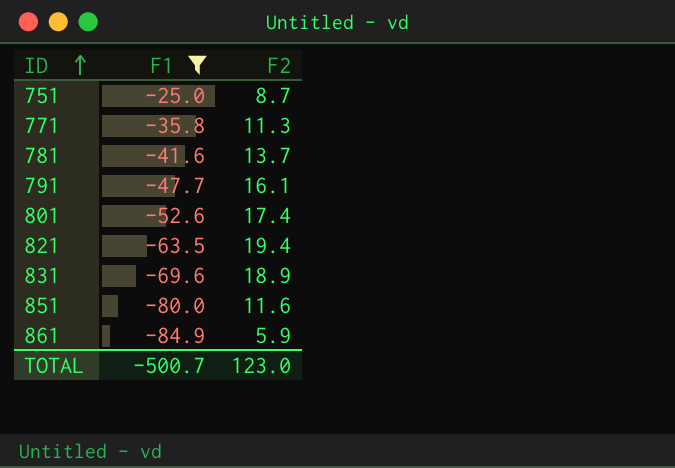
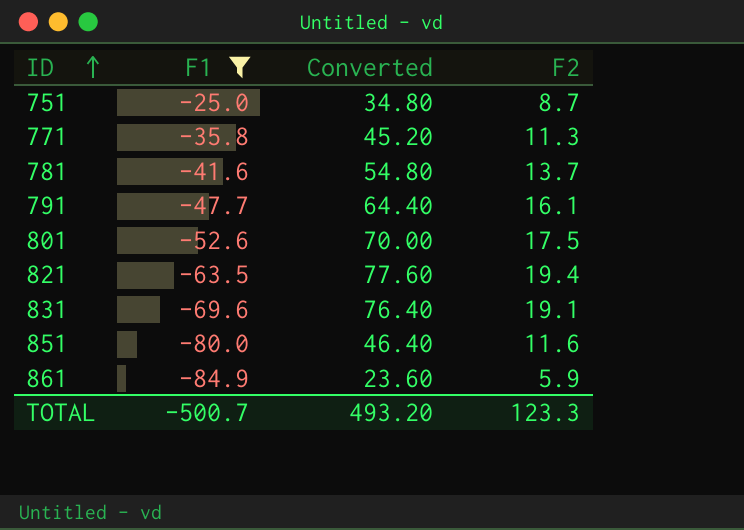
column Converted | formula: none -> [F2] * 4
801 | F2: 17.4 -> 17.5
831 | F2: 18.9 -> 19.1
TOTAL | F2: 123.0 -> 123.3

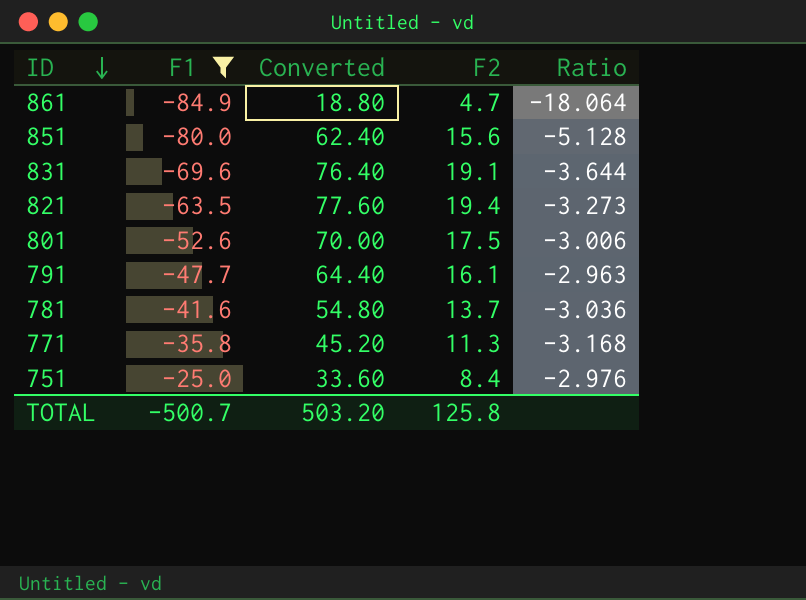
row order: ID ascending -> ID descending
column Ratio | formula: none -> [F1] / [F2]
861 | Converted: 23.60 -> 18.80
861 | F2: 5.9 -> 4.7
851 | Converted: 46.40 -> 62.40
851 | F2: 11.6 -> 15.6
751 | Converted: 34.80 -> 33.60
751 | F2: 8.7 -> 8.4
TOTAL | Converted: 493.20 -> 503.20
TOTAL | F2: 123.3 -> 125.8

